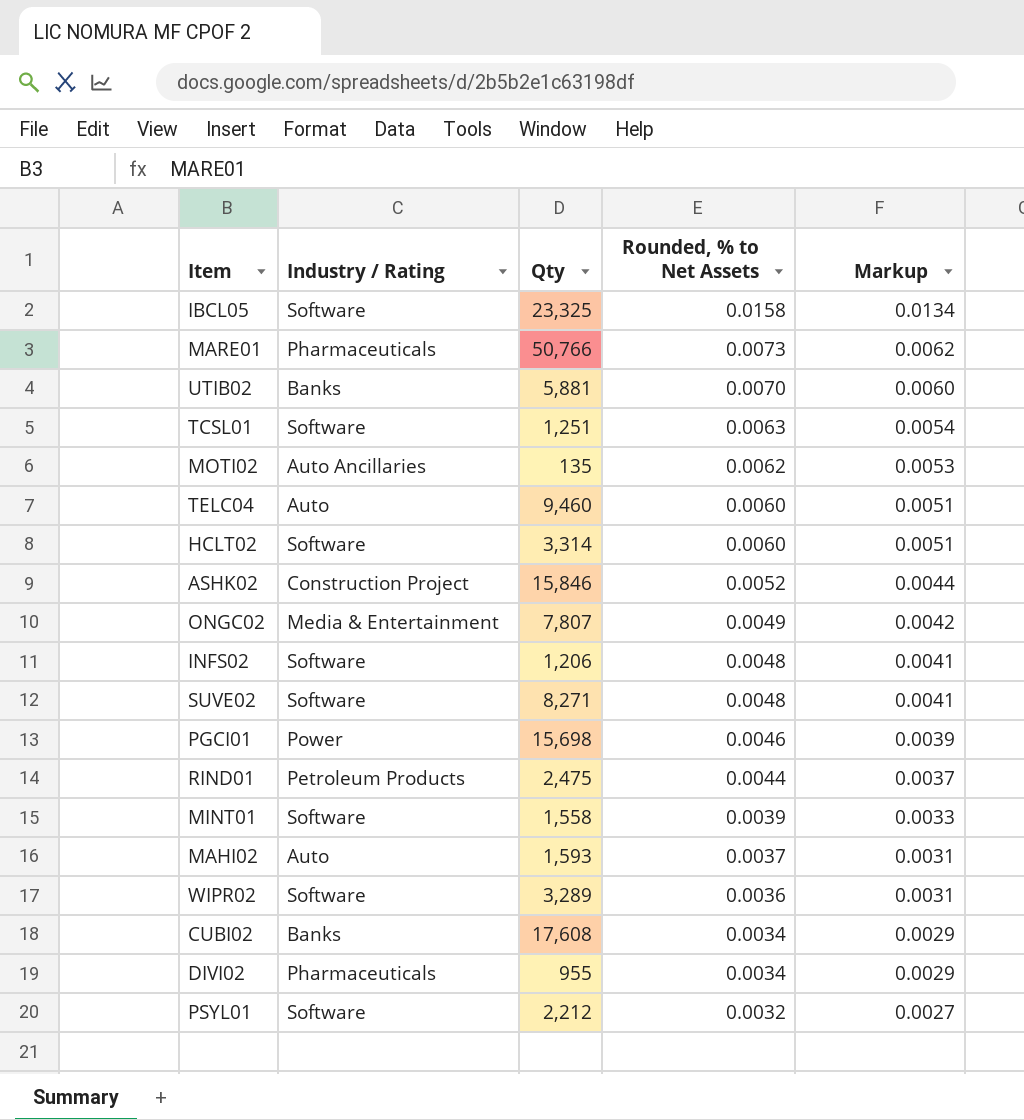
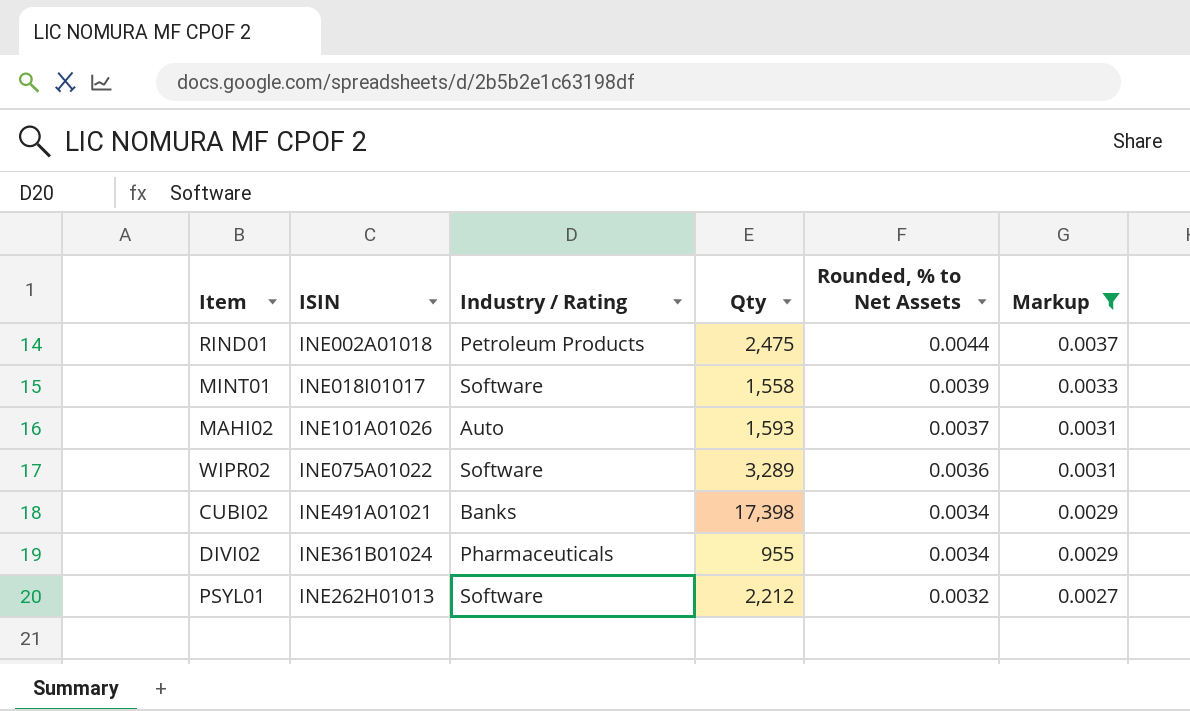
filter: none -> Markup <= 0.0037
column ISIN | position: none -> 2
CUBI02 | Qty: 17,608 -> 17,398

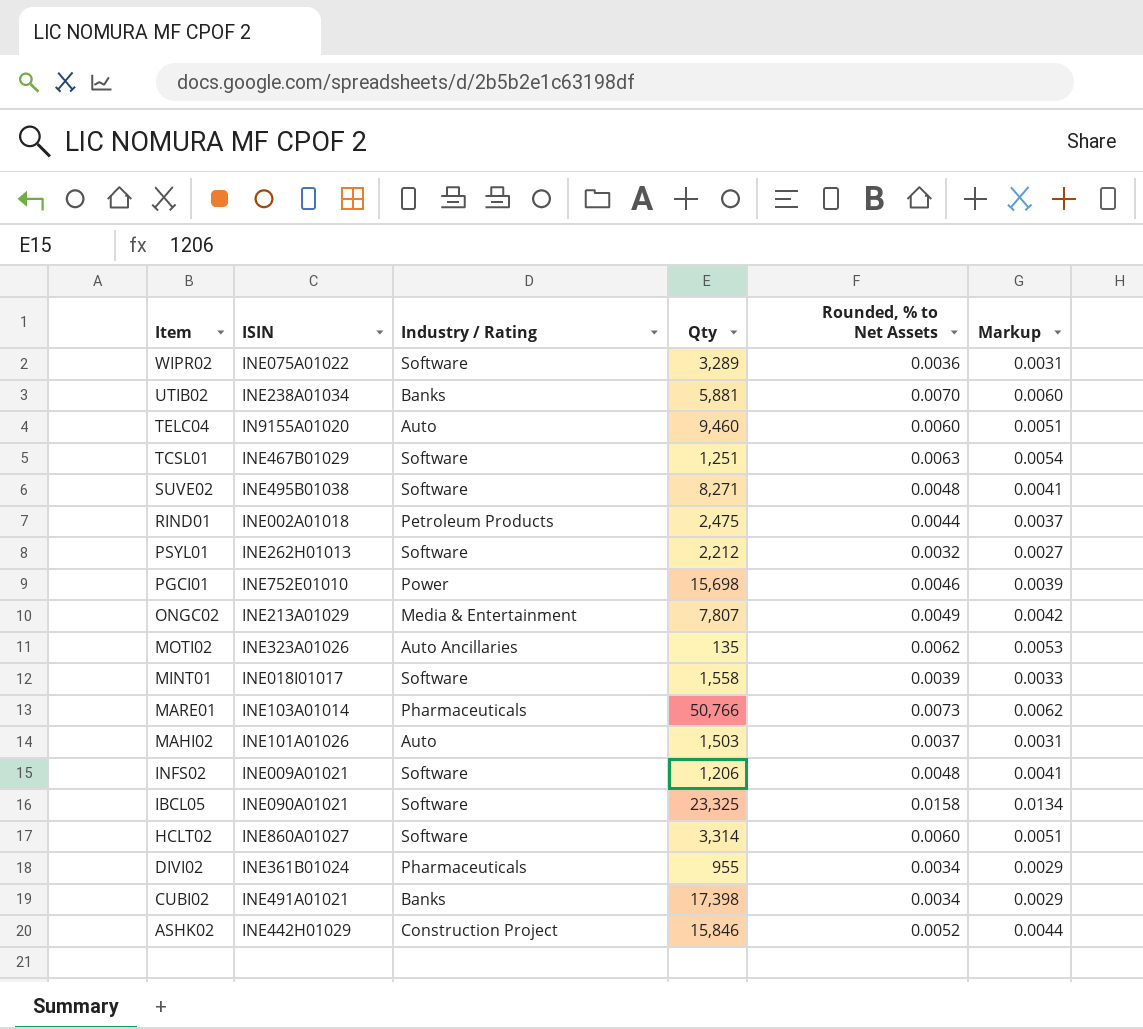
filter: Markup <= 0.0037 -> none
row order: Rounded, % to Net Assets descending -> Item descending
MAHI02 | Qty: 1,593 -> 1,503

